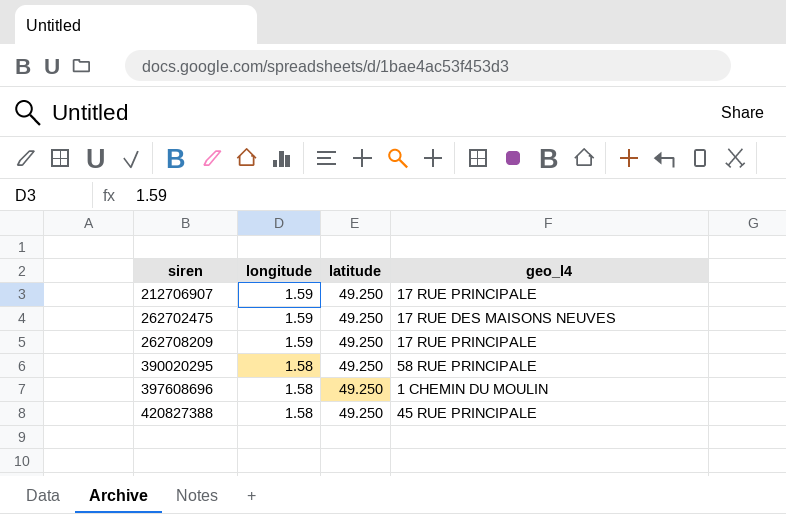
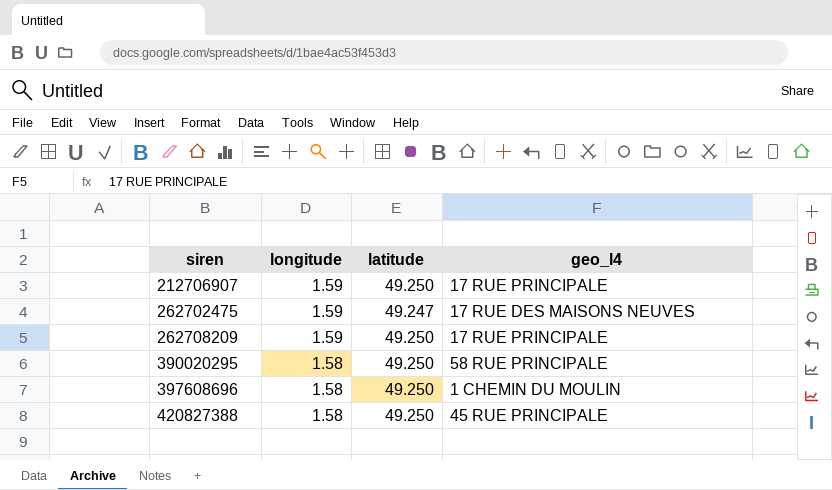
262702475 | latitude: 49.250 -> 49.247

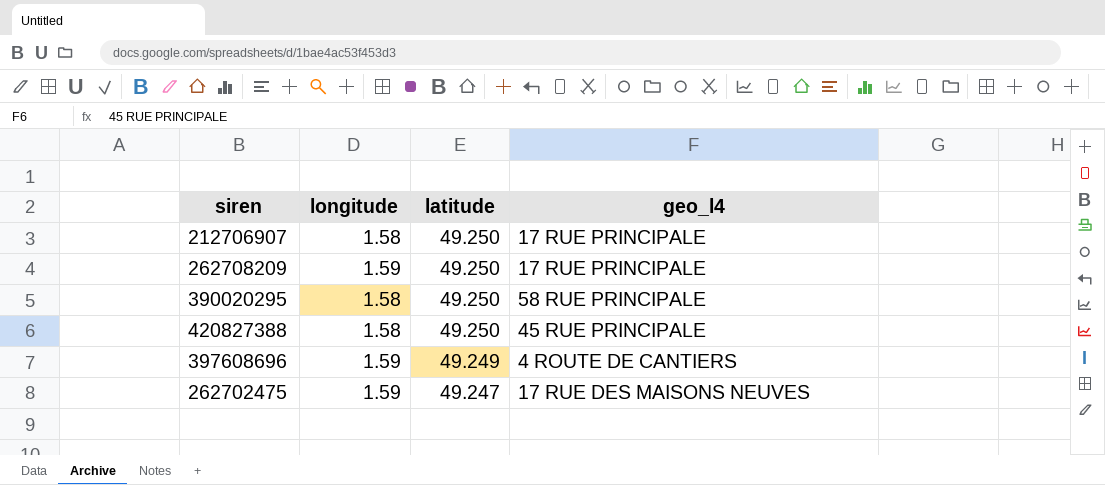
row order: siren ascending -> latitude descending
212706907 | longitude: 1.59 -> 1.58
397608696 | longitude: 1.58 -> 1.59
397608696 | latitude: 49.250 -> 49.249
397608696 | geo_l4: 1 CHEMIN DU MOULIN -> 4 ROUTE DE CANTIERS

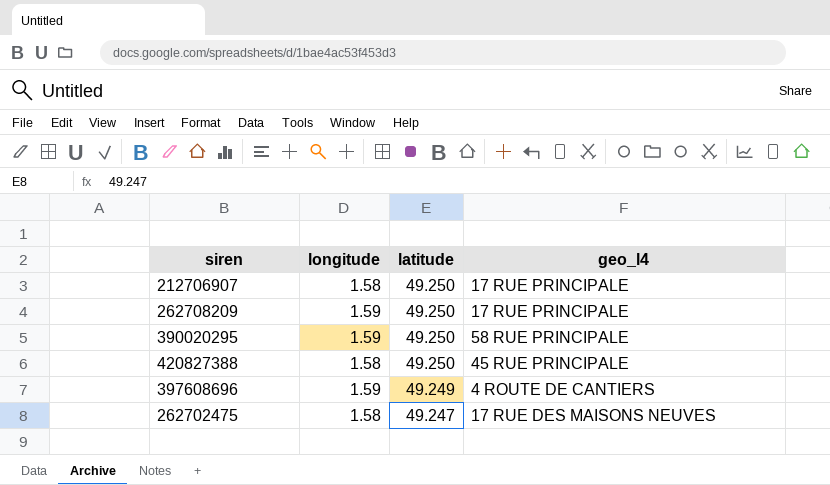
390020295 | longitude: 1.58 -> 1.59
262702475 | longitude: 1.59 -> 1.58

